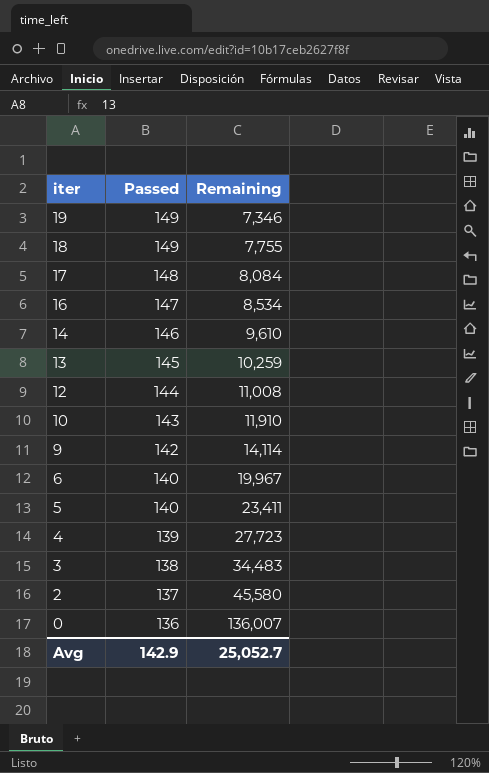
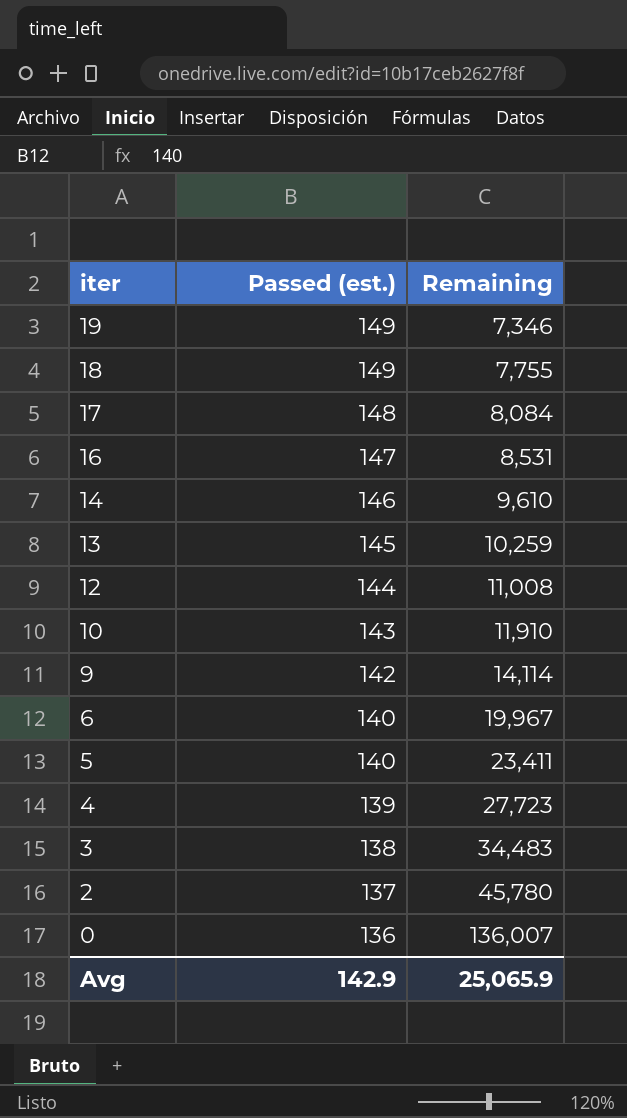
column name: Passed -> Passed (est.)
16 | Remaining: 8,534 -> 8,531
2 | Remaining: 45,580 -> 45,780
Avg | Remaining: 25,052.7 -> 25,065.9

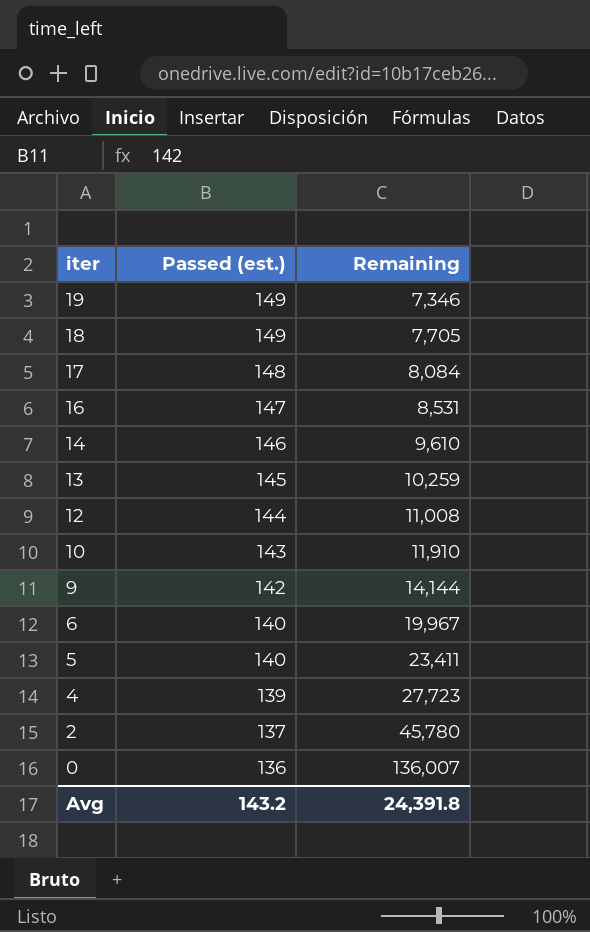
row 3: 138 | 34,483 -> none
18 | Remaining: 7,755 -> 7,705
9 | Remaining: 14,114 -> 14,144
Avg | Passed (est.): 142.9 -> 143.2
Avg | Remaining: 25,065.9 -> 24,391.8

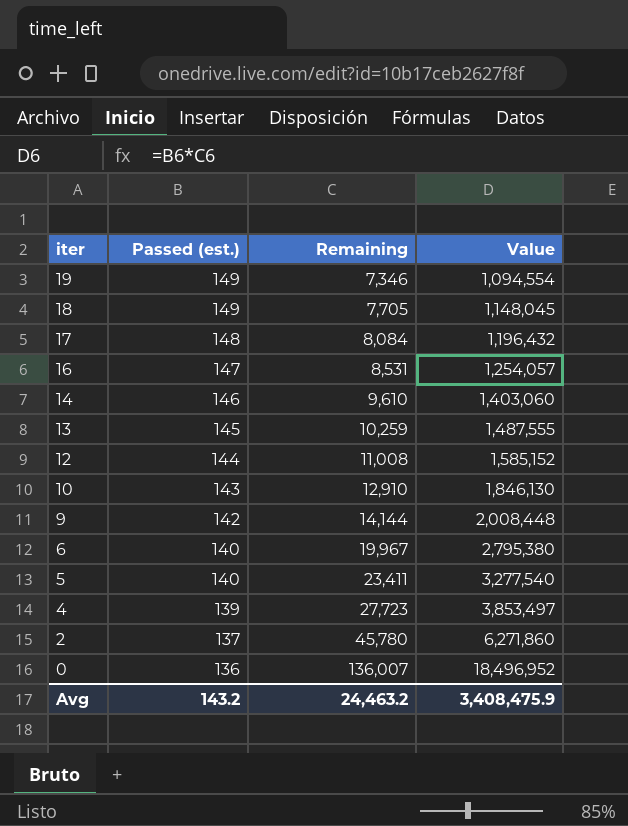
column Value | formula: none -> [Passed (est.)] * [Remaining]
10 | Remaining: 11,910 -> 12,910
Avg | Remaining: 24,391.8 -> 24,463.2

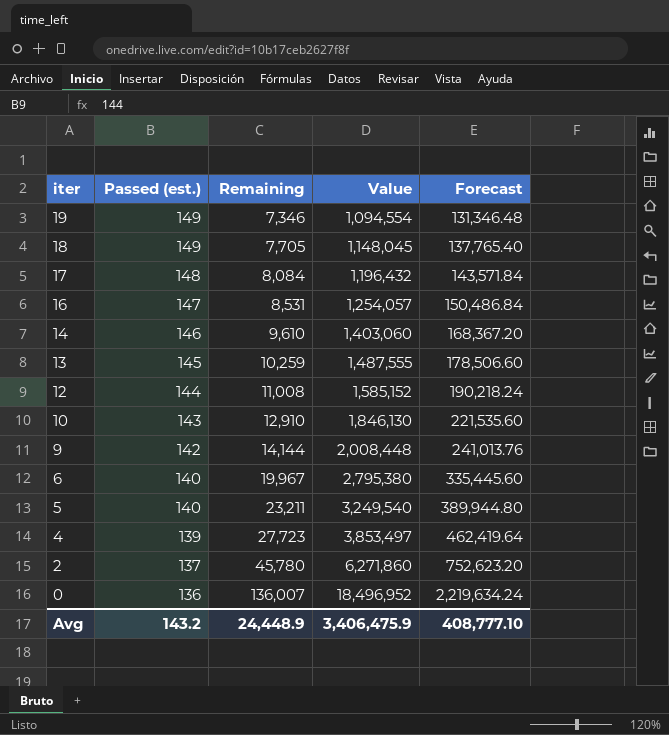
column Forecast | formula: none -> [Value] * 0.12
5 | Remaining: 23,411 -> 23,211
5 | Value: 3,277,540 -> 3,249,540
Avg | Remaining: 24,463.2 -> 24,448.9
Avg | Value: 3,408,475.9 -> 3,406,475.9

